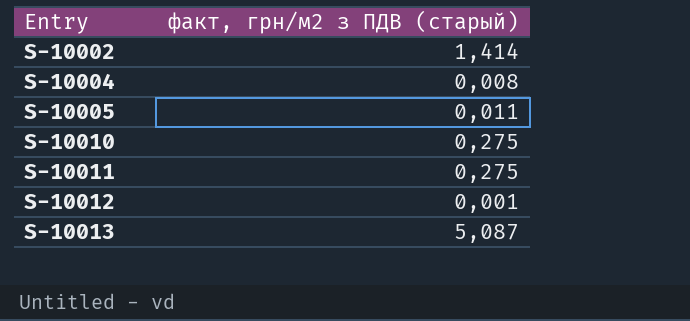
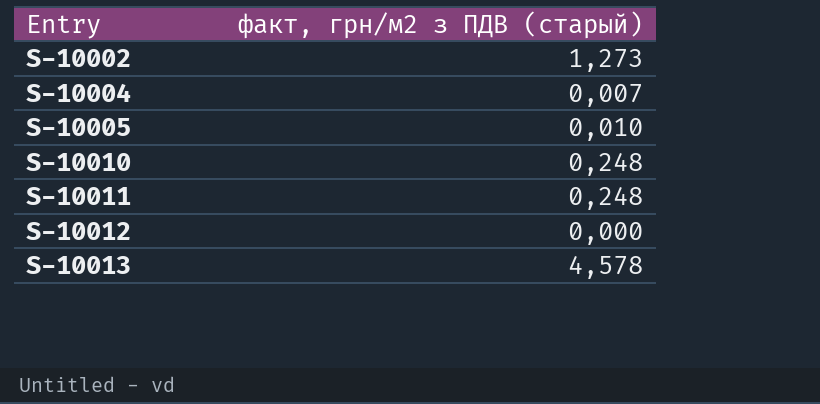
S-10002 | факт, грн/м2 з ПДВ (старый): 1,414 -> 1,273
S-10004 | факт, грн/м2 з ПДВ (старый): 0,008 -> 0,007
S-10005 | факт, грн/м2 з ПДВ (старый): 0,011 -> 0,010
S-10010 | факт, грн/м2 з ПДВ (старый): 0,275 -> 0,248
S-10011 | факт, грн/м2 з ПДВ (старый): 0,275 -> 0,248
S-10012 | факт, грн/м2 з ПДВ (старый): 0,001 -> 0,000
S-10013 | факт, грн/м2 з ПДВ (старый): 5,087 -> 4,578

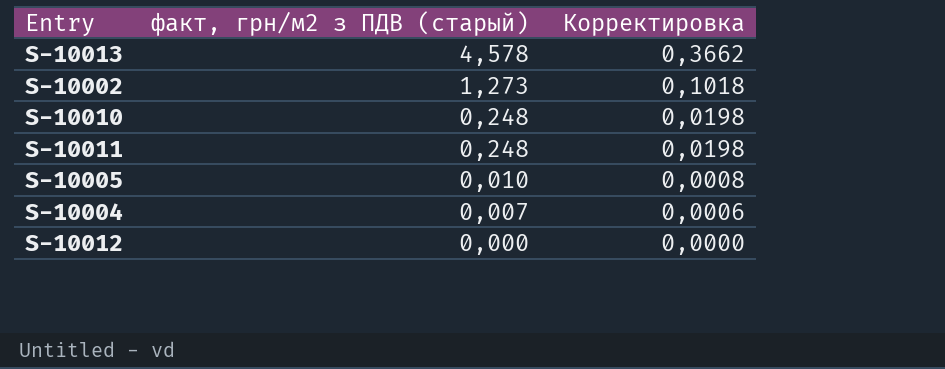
row order: Entry ascending -> факт, грн/м2 з ПДВ (старый) descending
column Корректировка | formula: none -> [факт, грн/м2 з ПДВ (старый)] * 0,08

